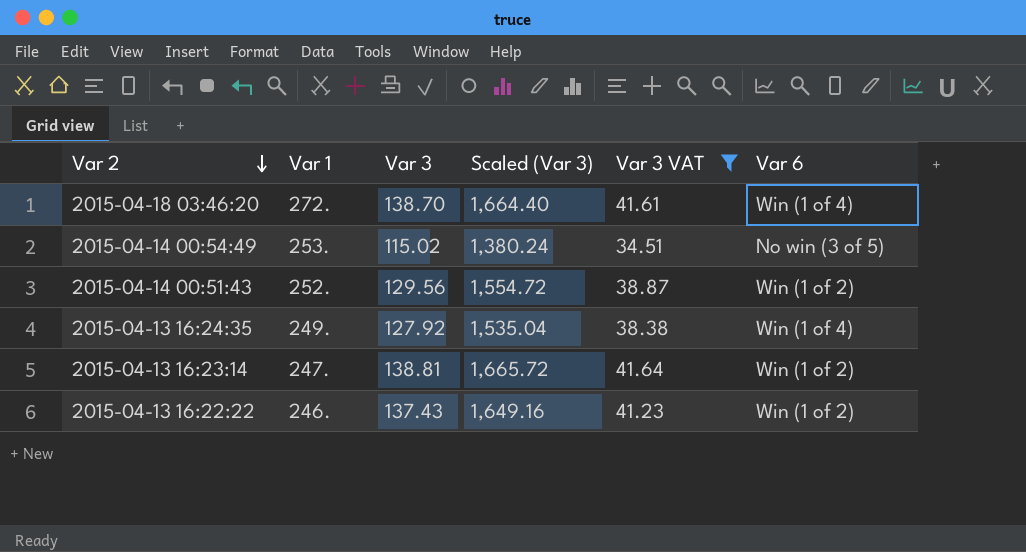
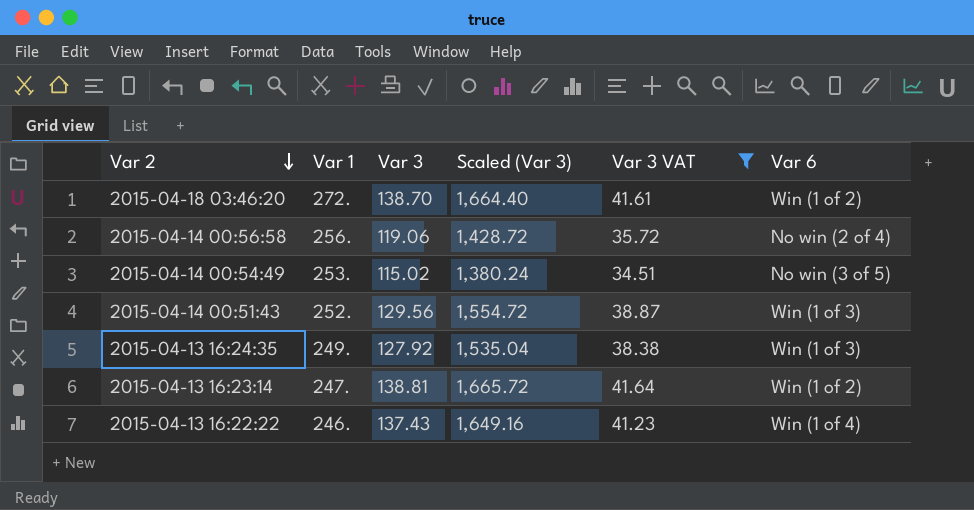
2015-04-18 03:46:20 | Var 6: Win (1 of 4) -> Win (1 of 2)
row 2015-04-14 00:56:58: none -> 256. | 119.06 | 1,428.72 | 35.72 | No win (2 of 4)
2015-04-14 00:51:43 | Var 6: Win (1 of 2) -> Win (1 of 3)
2015-04-13 16:24:35 | Var 6: Win (1 of 4) -> Win (1 of 3)
2015-04-13 16:22:22 | Var 6: Win (1 of 2) -> Win (1 of 4)

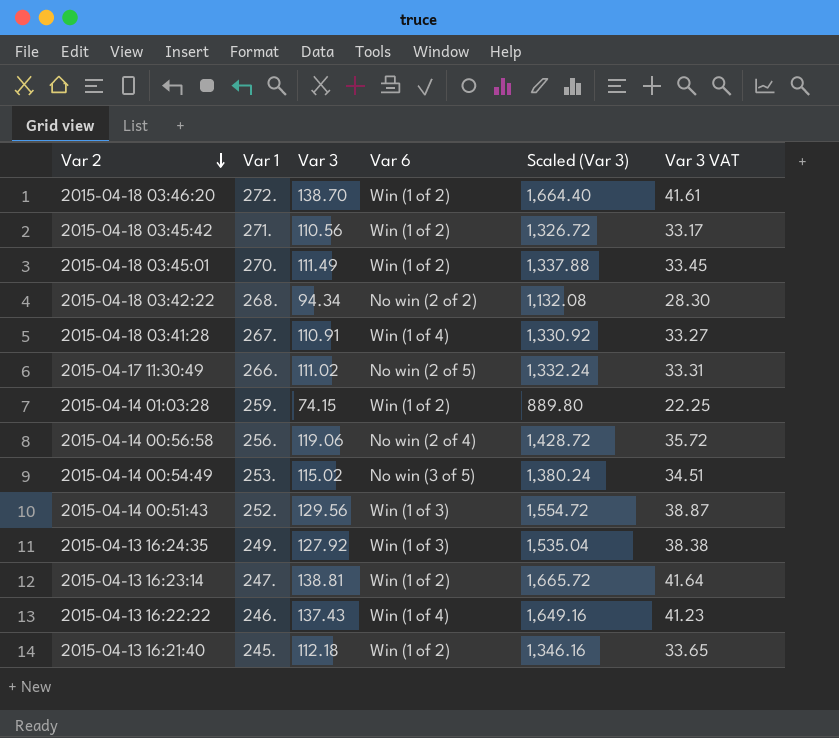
filter: Var 3 VAT >= 34.51 -> none
column Var 6 | position: 6 -> 4

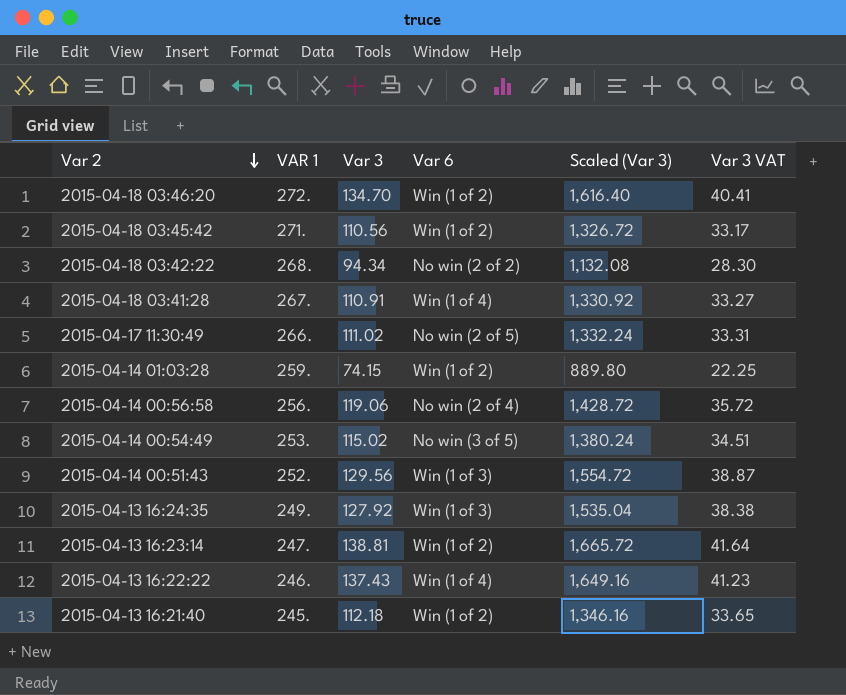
column name: Var 1 -> VAR 1
row 2015-04-18 03:45:01: 270. | 111.49 | Win (1 of 2) | 1,337.88 | 33.45 -> none
2015-04-18 03:46:20 | Var 3: 138.70 -> 134.70
2015-04-18 03:46:20 | Scaled (Var 3): 1,664.40 -> 1,616.40
2015-04-18 03:46:20 | Var 3 VAT: 41.61 -> 40.41

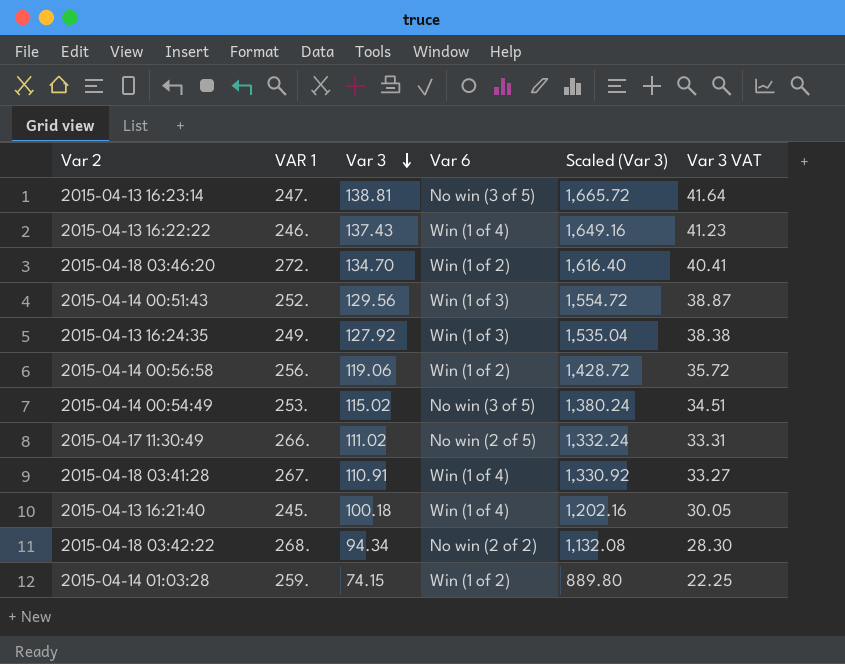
row order: Var 2 descending -> Var 3 descending
row 2015-04-18 03:45:42: 271. | 110.56 | Win (1 of 2) | 1,326.72 | 33.17 -> none
2015-04-13 16:23:14 | Var 6: Win (1 of 2) -> No win (3 of 5)
2015-04-14 00:56:58 | Var 6: No win (2 of 4) -> Win (1 of 2)
2015-04-13 16:21:40 | Var 3: 112.18 -> 100.18
2015-04-13 16:21:40 | Var 6: Win (1 of 2) -> Win (1 of 4)
2015-04-13 16:21:40 | Scaled (Var 3): 1,346.16 -> 1,202.16
2015-04-13 16:21:40 | Var 3 VAT: 33.65 -> 30.05

